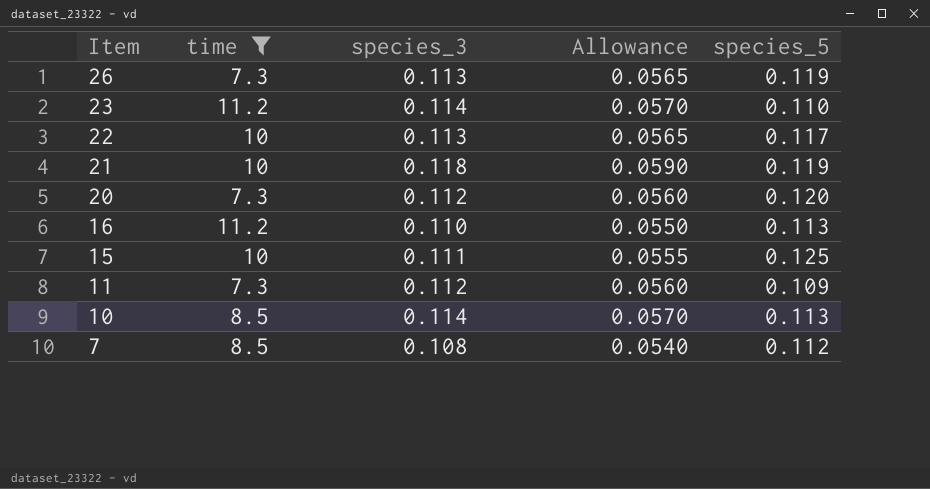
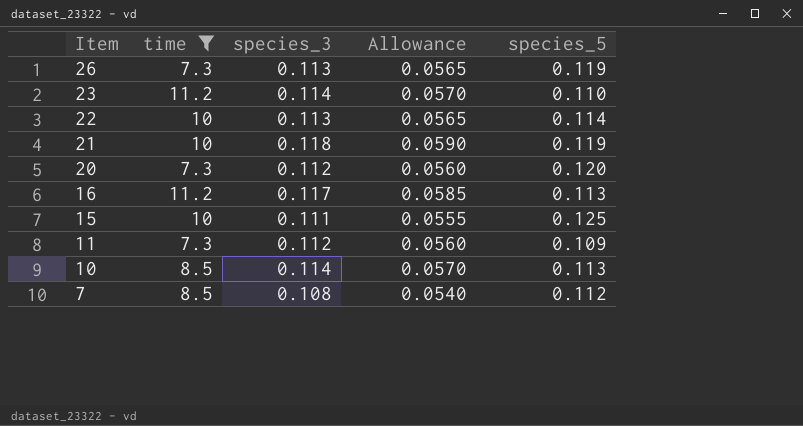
22 | species_5: 0.117 -> 0.114
16 | species_3: 0.110 -> 0.117
16 | Allowance: 0.0550 -> 0.0585

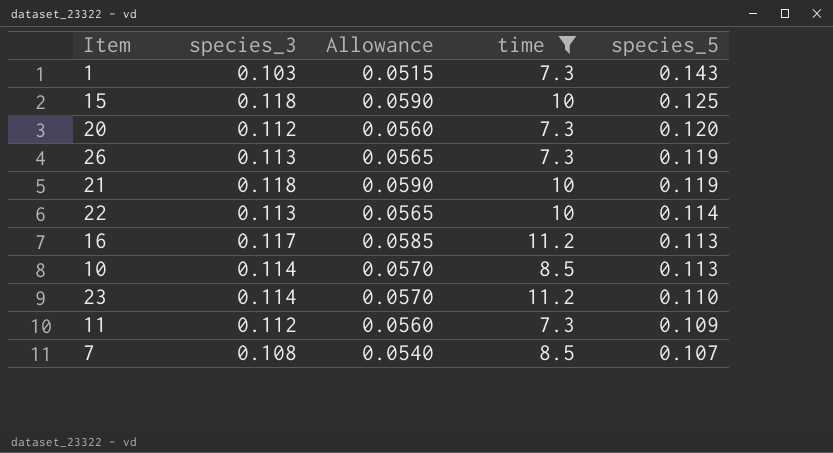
row order: Item descending -> species_5 descending
column time | position: 2 -> 4
row 1: none -> 0.103 | 0.0515 | 7.3 | 0.143
15 | species_3: 0.111 -> 0.118
15 | Allowance: 0.0555 -> 0.0590
7 | species_5: 0.112 -> 0.107

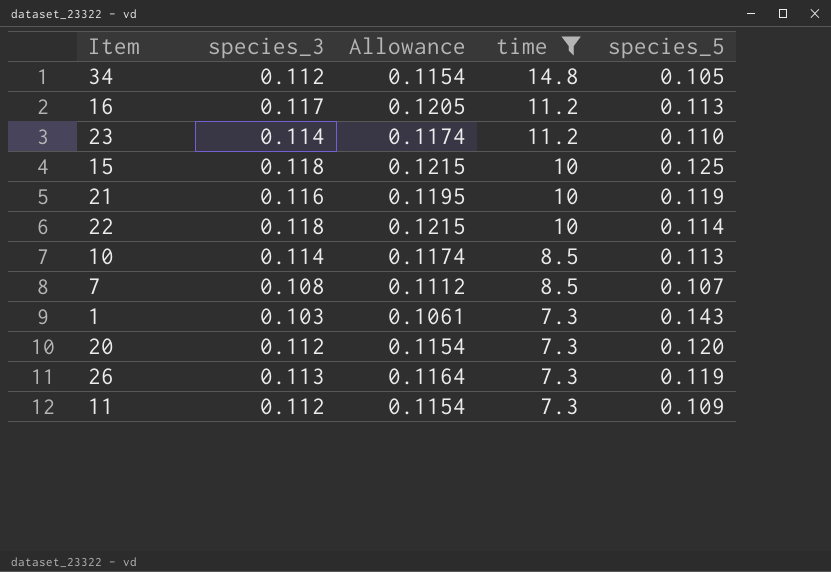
row order: species_5 descending -> time descending
column Allowance | formula: [species_3] * 0.5 -> [species_3] * 1.03
row 34: none -> 0.112 | 0.1154 | 14.8 | 0.105
21 | species_3: 0.118 -> 0.116
22 | species_3: 0.113 -> 0.118

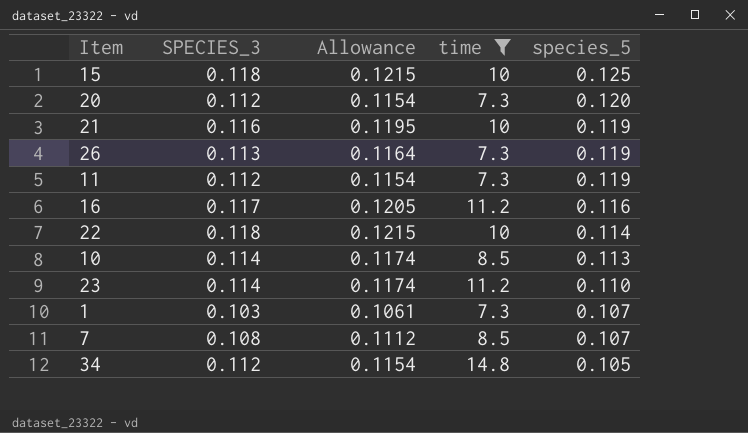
row order: time descending -> species_5 descending
column name: species_3 -> SPECIES_3
11 | species_5: 0.109 -> 0.119
16 | species_5: 0.113 -> 0.116
1 | species_5: 0.143 -> 0.107

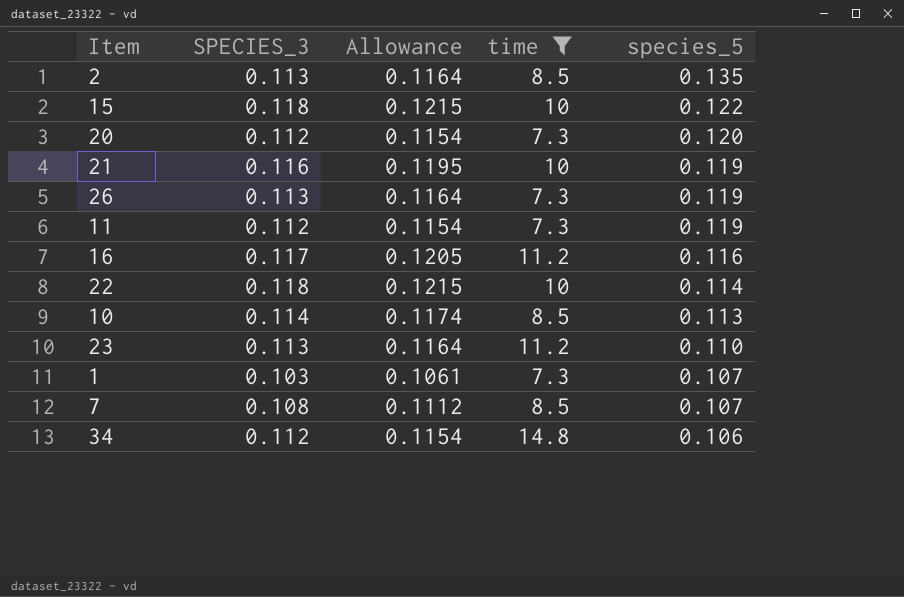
row 2: none -> 0.113 | 0.1164 | 8.5 | 0.135
15 | species_5: 0.125 -> 0.122
23 | SPECIES_3: 0.114 -> 0.113
23 | Allowance: 0.1174 -> 0.1164
34 | species_5: 0.105 -> 0.106

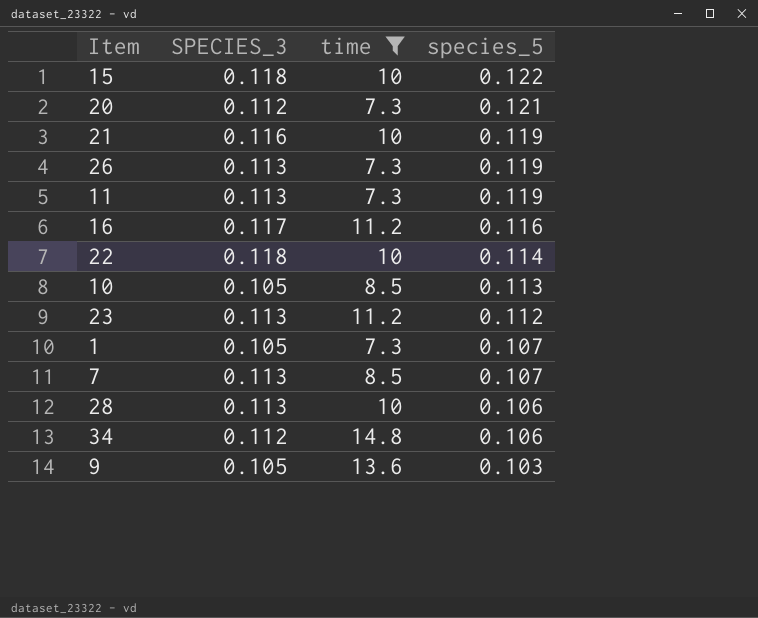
column Allowance | formula: [SPECIES_3] * 1.03 -> none
row 2: 0.113 | 0.1164 | 8.5 | 0.135 -> none
20 | species_5: 0.120 -> 0.121
11 | SPECIES_3: 0.112 -> 0.113
10 | SPECIES_3: 0.114 -> 0.105
23 | species_5: 0.110 -> 0.112
1 | SPECIES_3: 0.103 -> 0.105
7 | SPECIES_3: 0.108 -> 0.113
row 28: none -> 0.113 | 10 | 0.106
row 9: none -> 0.105 | 13.6 | 0.103

